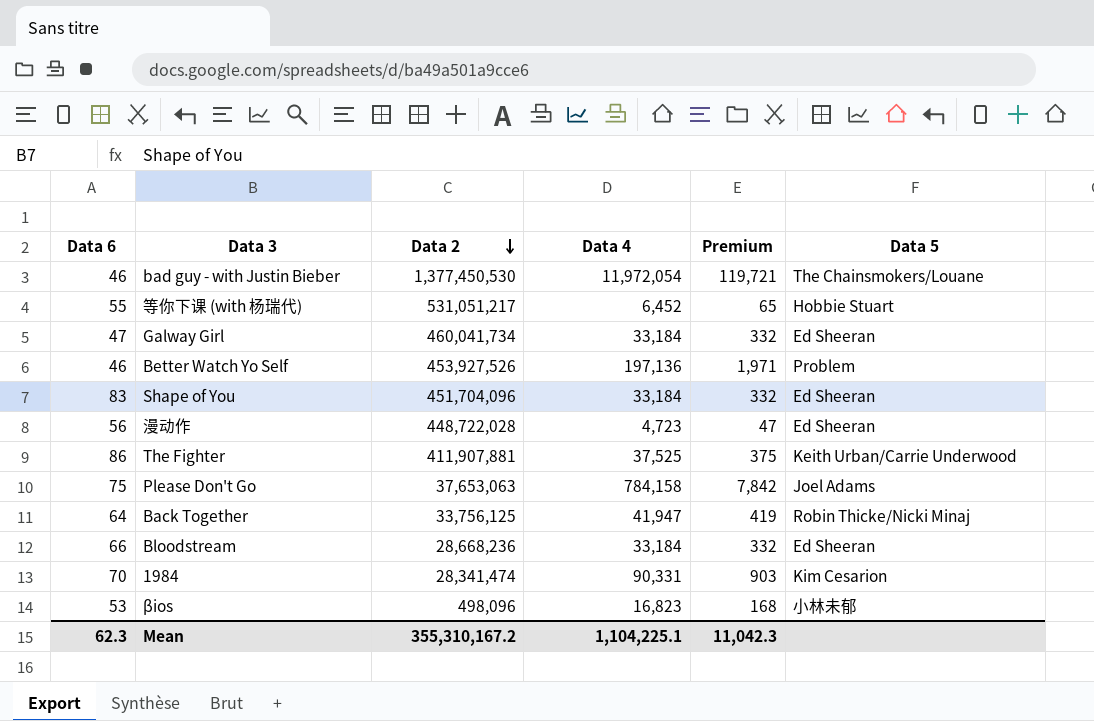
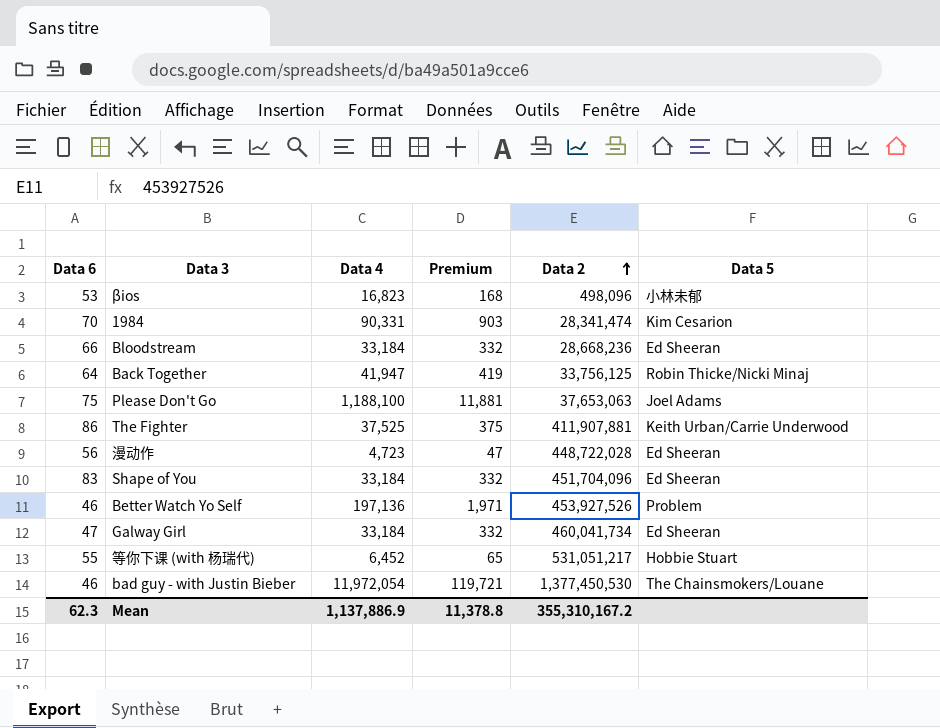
row order: Data 2 descending -> Data 2 ascending
column Data 2 | position: 3 -> 5
Please Don't Go | Data 4: 784,158 -> 1,188,100
Please Don't Go | Premium: 7,842 -> 11,881
Mean | Data 4: 1,104,225.1 -> 1,137,886.9
Mean | Premium: 11,042.3 -> 11,378.8

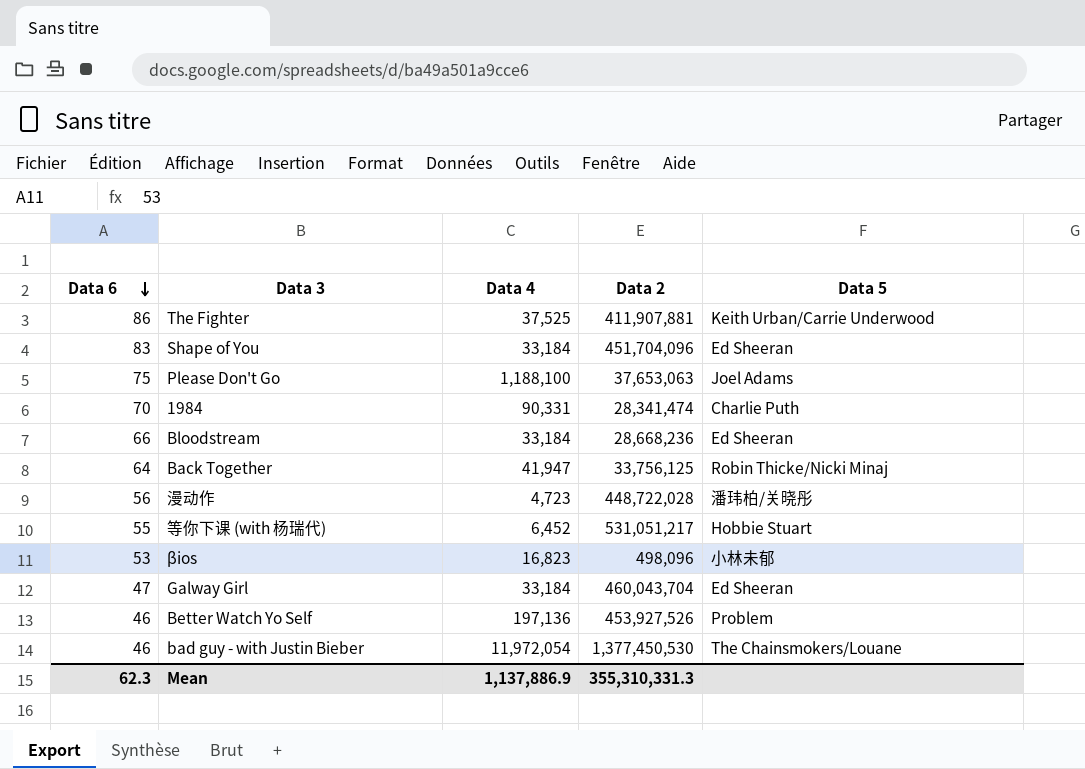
row order: Data 2 ascending -> Data 6 descending
column Premium | formula: [Data 4] * 0.01 -> none
1984 | Data 5: Kim Cesarion -> Charlie Puth
漫动作 | Data 5: Ed Sheeran -> 潘玮柏/关晓彤
Galway Girl | Data 2: 460,041,734 -> 460,043,704
Mean | Data 2: 355,310,167.2 -> 355,310,331.3

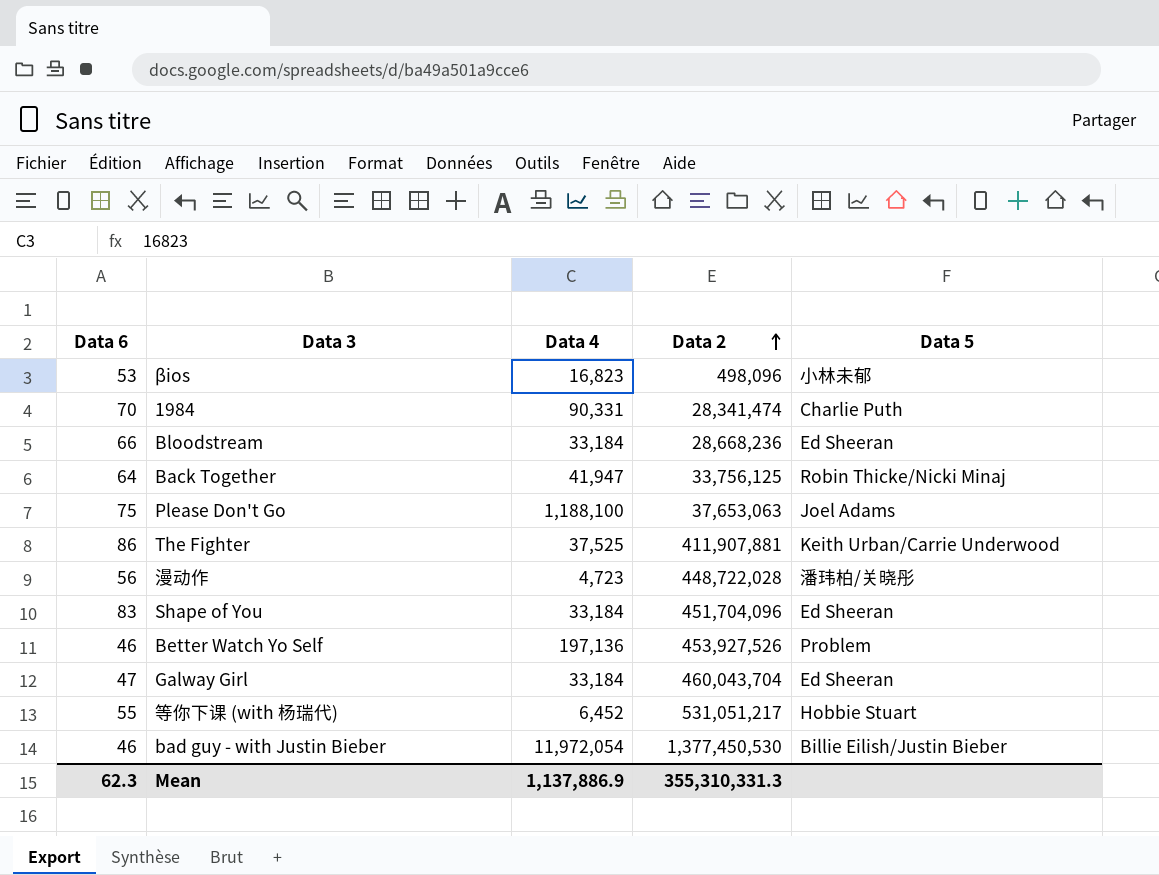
row order: Data 6 descending -> Data 2 ascending
bad guy - with Justin Bieber | Data 5: The Chainsmokers/Louane -> Billie Eilish/Justin Bieber

